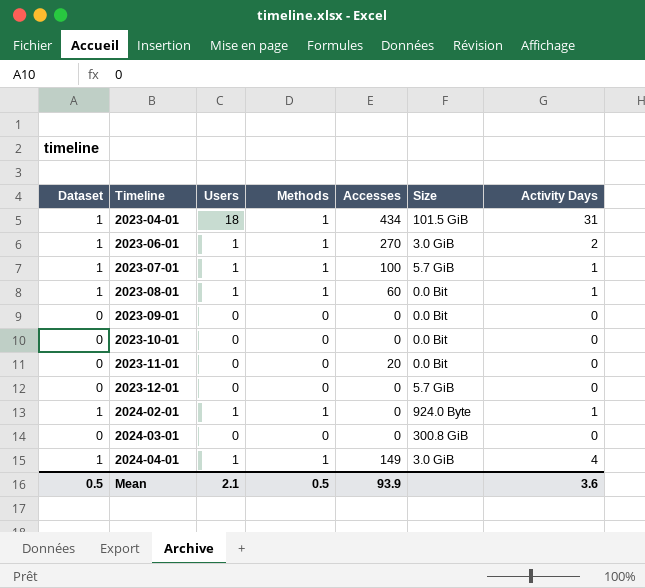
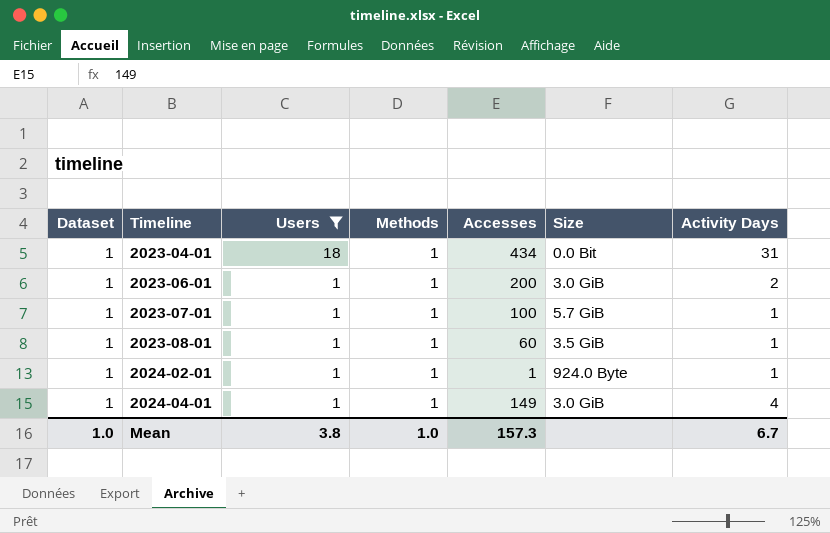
filter: none -> Users != 0
2023-04-01 | Size: 101.5 GiB -> 0.0 Bit
2023-06-01 | Accesses: 270 -> 200
2023-08-01 | Size: 0.0 Bit -> 3.5 GiB
2024-02-01 | Accesses: 0 -> 1
Mean | Dataset: 0.5 -> 1.0
Mean | Users: 2.1 -> 3.8
Mean | Methods: 0.5 -> 1.0
Mean | Accesses: 93.9 -> 157.3
Mean | Activity Days: 3.6 -> 6.7

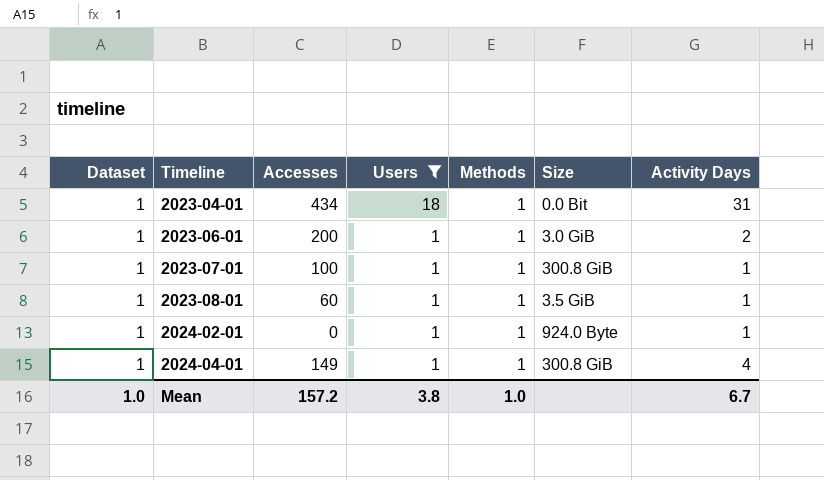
column Accesses | position: 5 -> 3
2023-07-01 | Size: 5.7 GiB -> 300.8 GiB
2024-02-01 | Accesses: 1 -> 0
2024-04-01 | Size: 3.0 GiB -> 300.8 GiB
Mean | Accesses: 157.3 -> 157.2

